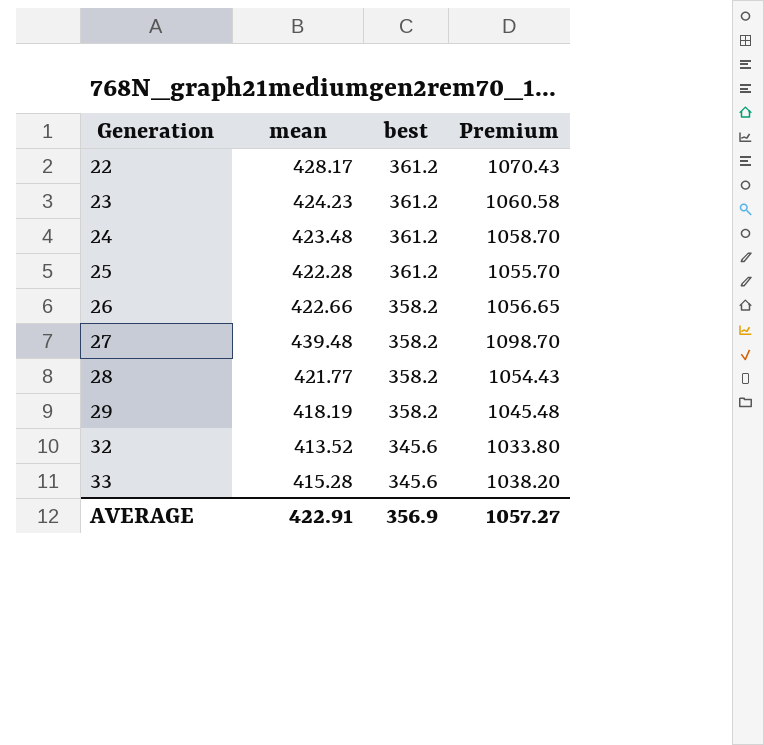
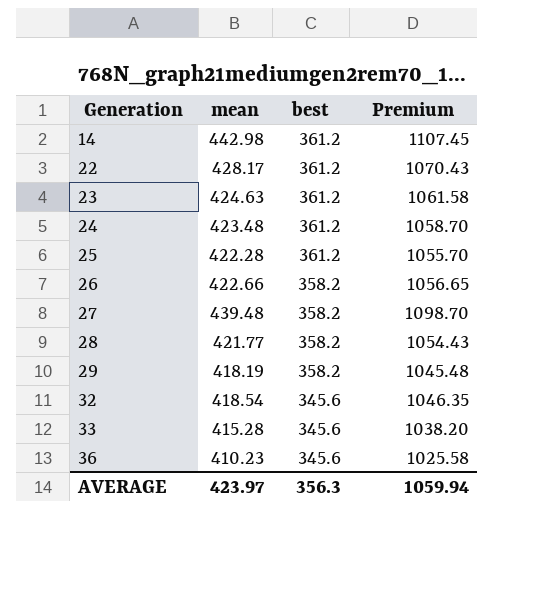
row 14: none -> 442.98 | 361.2 | 1107.45
23 | mean: 424.23 -> 424.63
23 | Premium: 1060.58 -> 1061.58
32 | mean: 413.52 -> 418.54
32 | Premium: 1033.80 -> 1046.35
row 36: none -> 410.23 | 345.6 | 1025.58
AVERAGE | mean: 422.91 -> 423.97
AVERAGE | best: 356.9 -> 356.3
AVERAGE | Premium: 1057.27 -> 1059.94

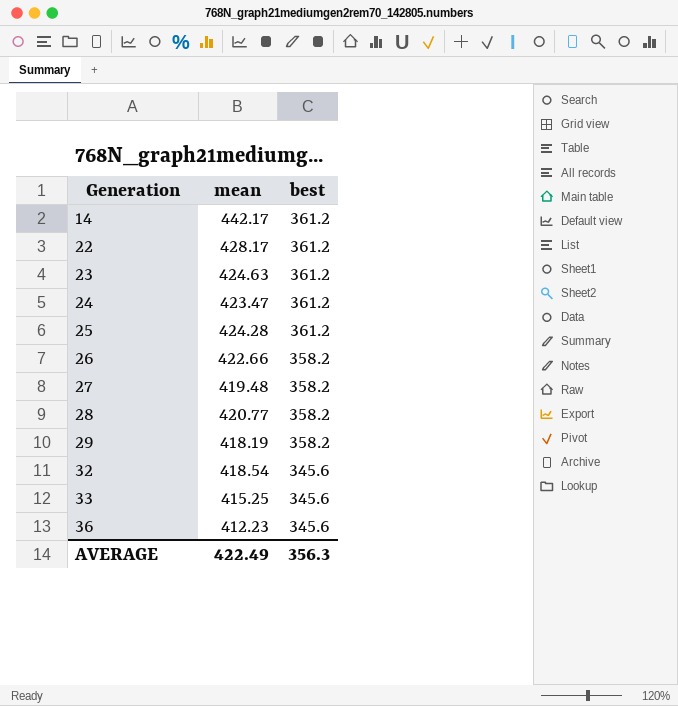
column Premium | formula: [mean] * 2.5 -> none
14 | mean: 442.98 -> 442.17
24 | mean: 423.48 -> 423.47
25 | mean: 422.28 -> 424.28
27 | mean: 439.48 -> 419.48
28 | mean: 421.77 -> 420.77
33 | mean: 415.28 -> 415.25
36 | mean: 410.23 -> 412.23
AVERAGE | mean: 423.97 -> 422.49

